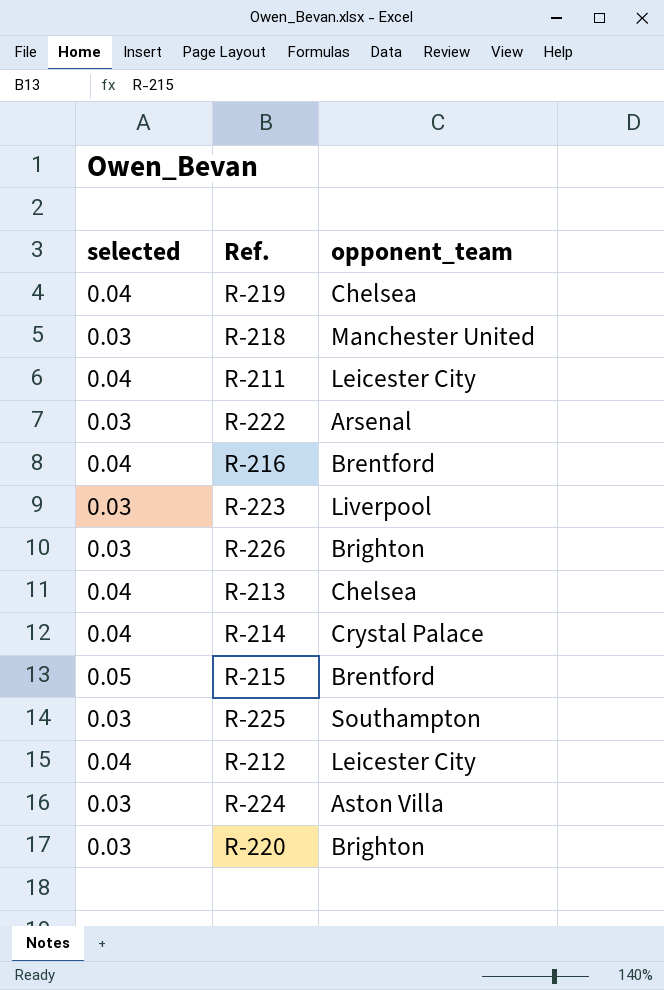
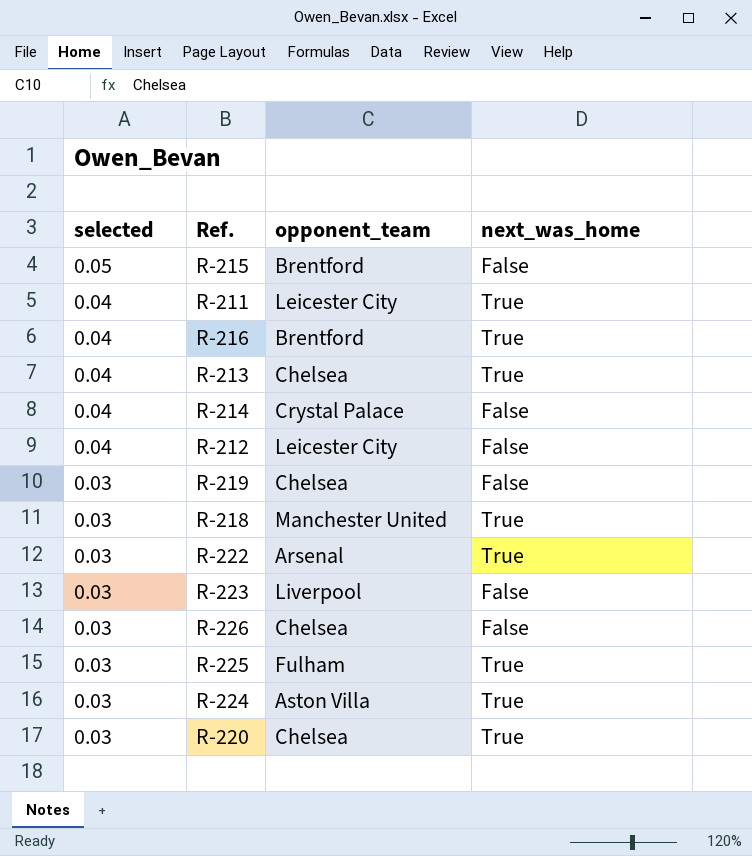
row order: none -> selected descending
column next_was_home | position: none -> 4
R-219 | selected: 0.04 -> 0.03
R-226 | opponent_team: Brighton -> Chelsea
R-225 | opponent_team: Southampton -> Fulham
R-220 | opponent_team: Brighton -> Chelsea

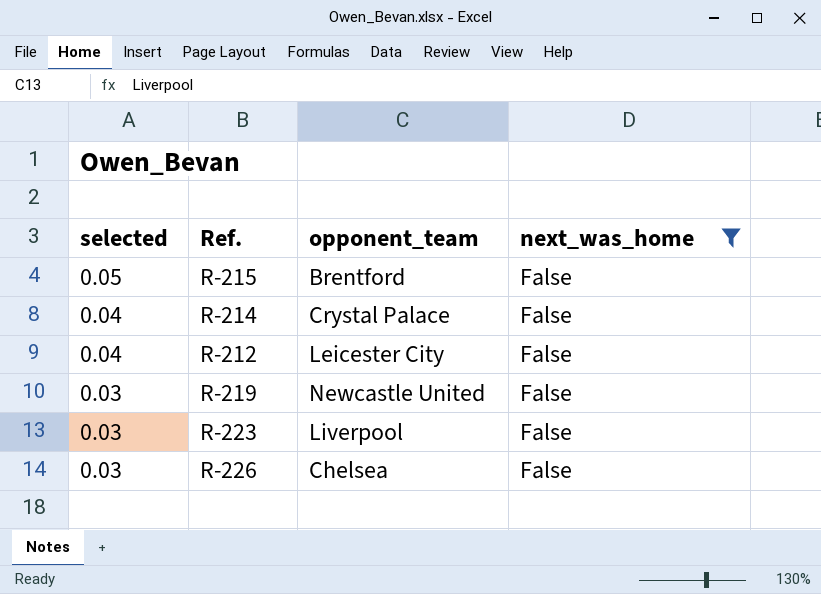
filter: none -> next_was_home = False
R-219 | opponent_team: Chelsea -> Newcastle United

